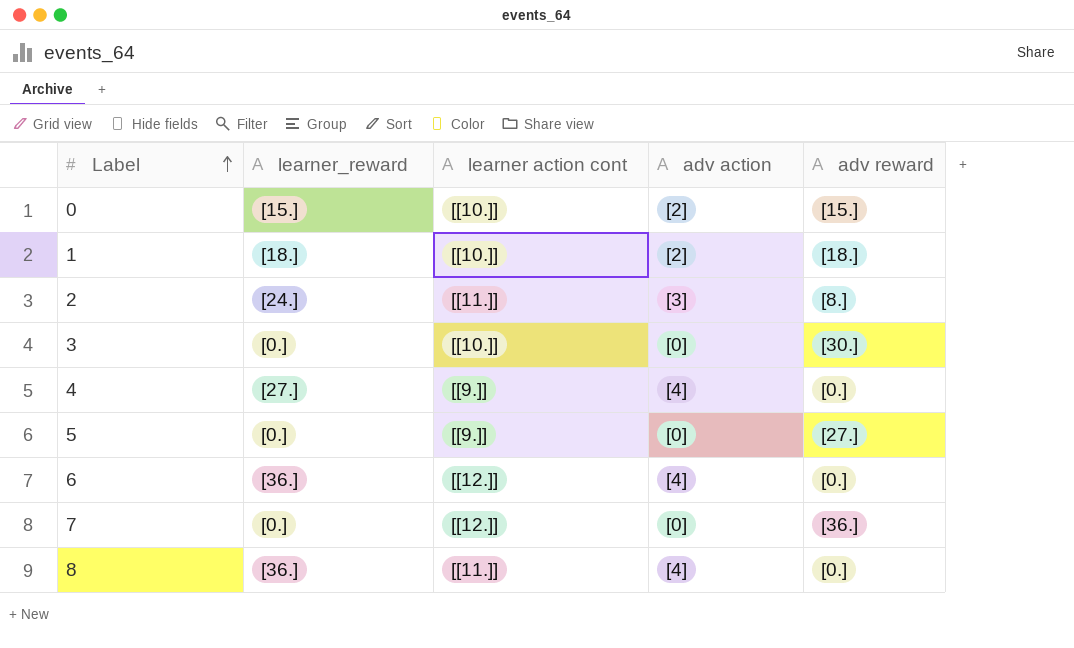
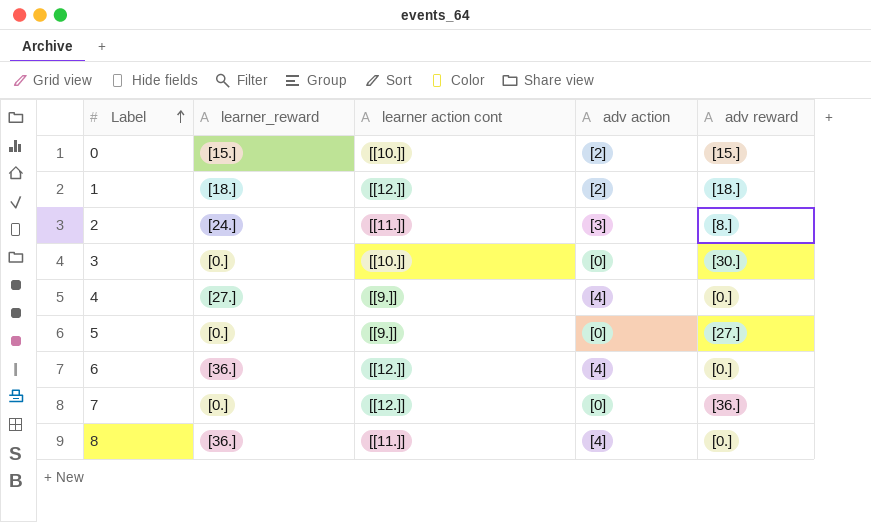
1 | learner action cont: [[10.]] -> [[12.]]

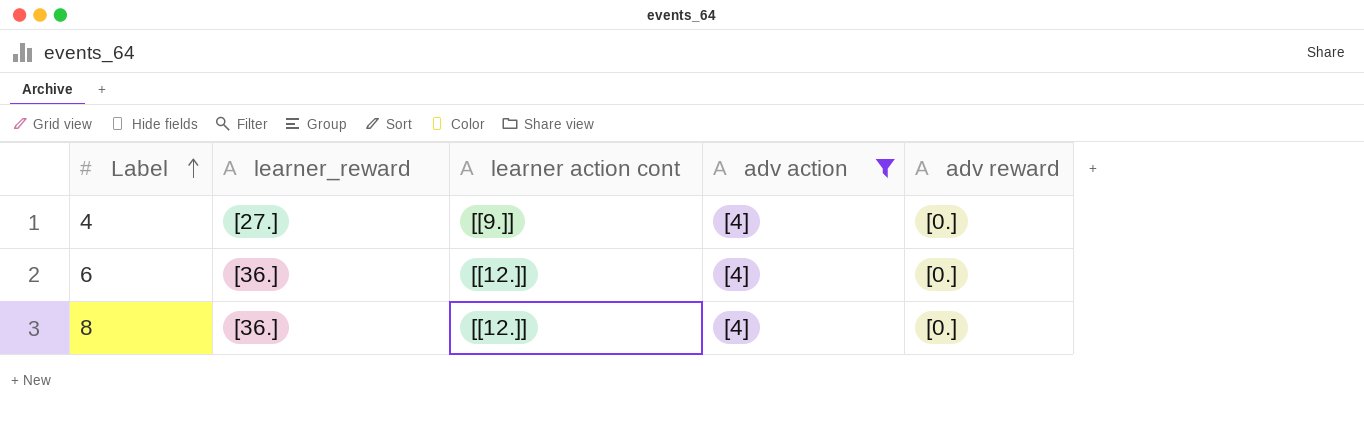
filter: none -> adv action = [4]
8 | learner action cont: [[11.]] -> [[12.]]

